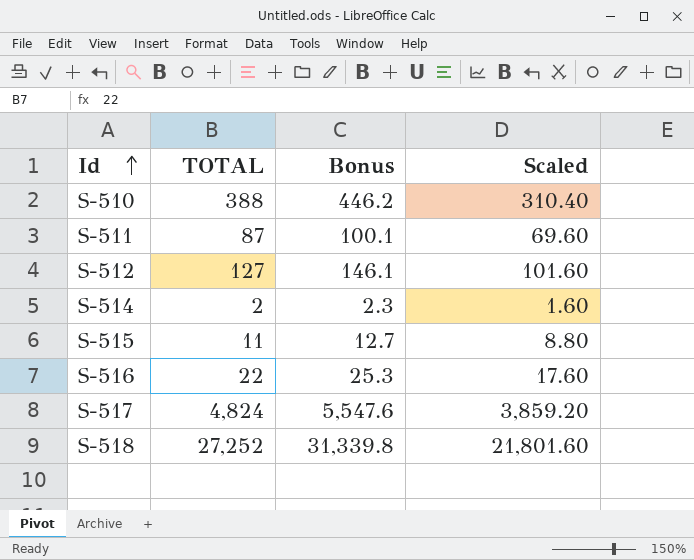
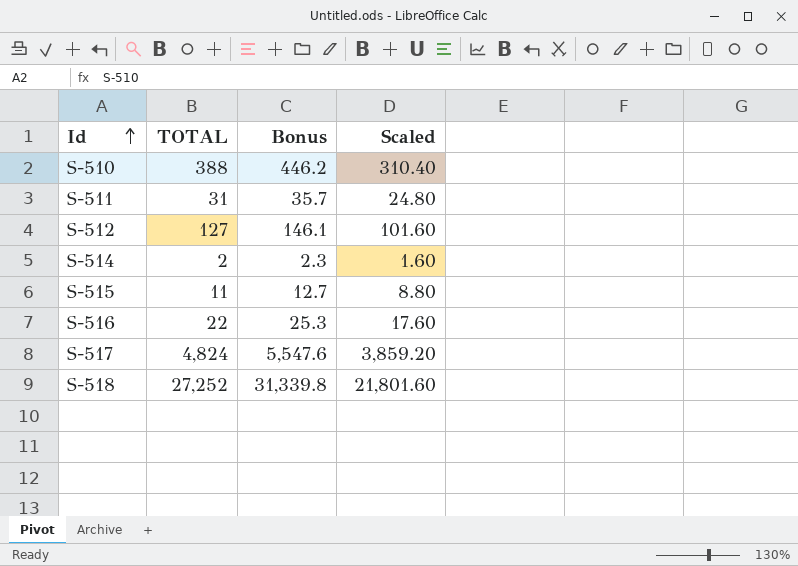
S-511 | TOTAL: 87 -> 31
S-511 | Bonus: 100.1 -> 35.7
S-511 | Scaled: 69.60 -> 24.80

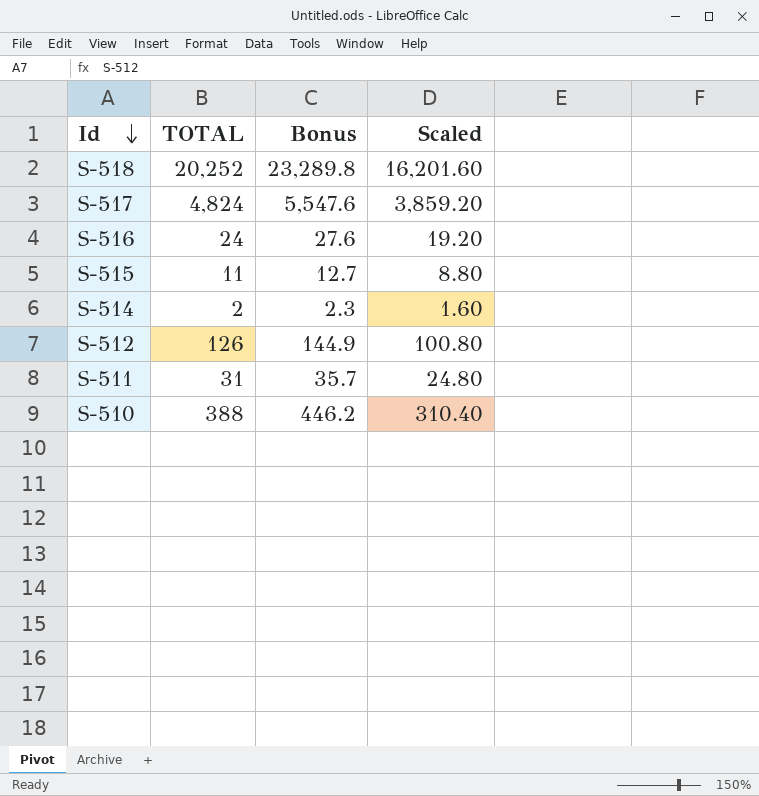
row order: Id ascending -> Id descending
S-518 | TOTAL: 27,252 -> 20,252
S-518 | Bonus: 31,339.8 -> 23,289.8
S-518 | Scaled: 21,801.60 -> 16,201.60
S-516 | TOTAL: 22 -> 24
S-516 | Bonus: 25.3 -> 27.6
S-516 | Scaled: 17.60 -> 19.20
S-512 | TOTAL: 127 -> 126
S-512 | Bonus: 146.1 -> 144.9
S-512 | Scaled: 101.60 -> 100.80

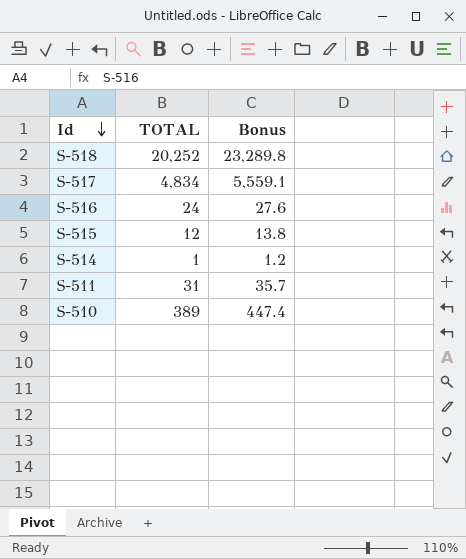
column Scaled | formula: [TOTAL] * 0.8 -> none
row S-512: 126 | 144.9 | 100.80 -> none
S-517 | TOTAL: 4,824 -> 4,834
S-517 | Bonus: 5,547.6 -> 5,559.1
S-515 | TOTAL: 11 -> 12
S-515 | Bonus: 12.7 -> 13.8
S-514 | TOTAL: 2 -> 1
S-514 | Bonus: 2.3 -> 1.2
S-510 | TOTAL: 388 -> 389
S-510 | Bonus: 446.2 -> 447.4

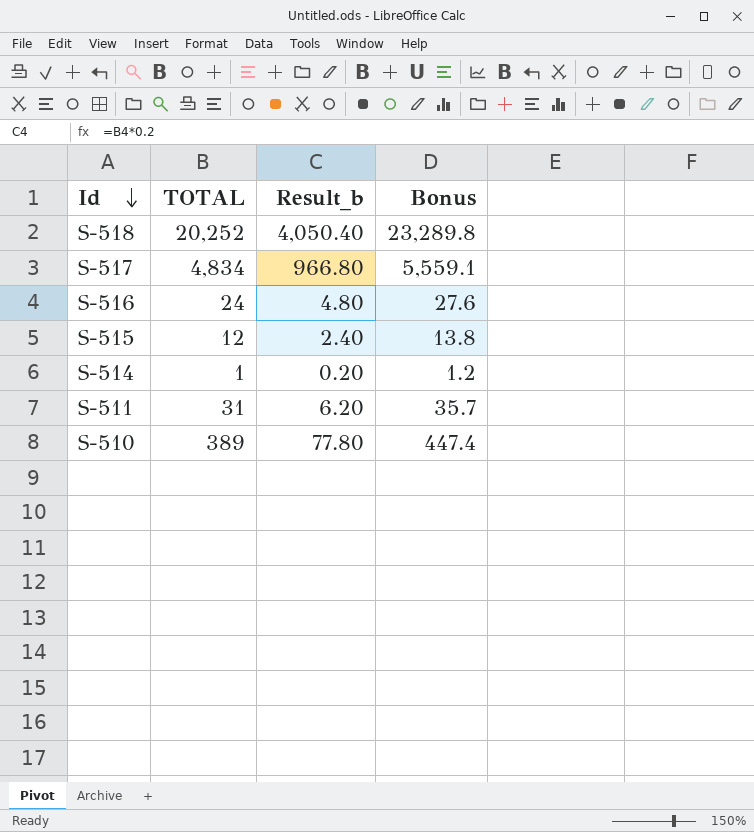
column Result_b | formula: none -> [TOTAL] * 0.2

